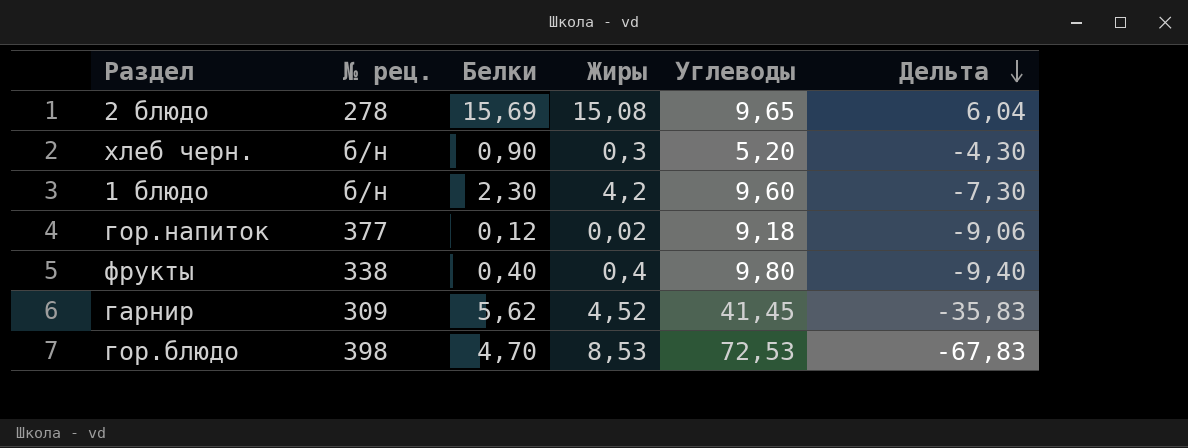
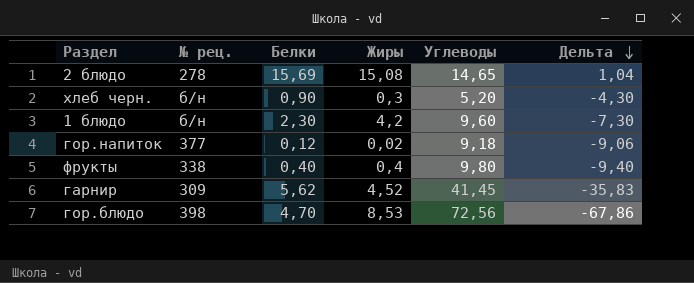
2 блюдо | Углеводы: 9,65 -> 14,65
2 блюдо | Дельта: 6,04 -> 1,04
гор.блюдо | Углеводы: 72,53 -> 72,56
гор.блюдо | Дельта: -67,83 -> -67,86

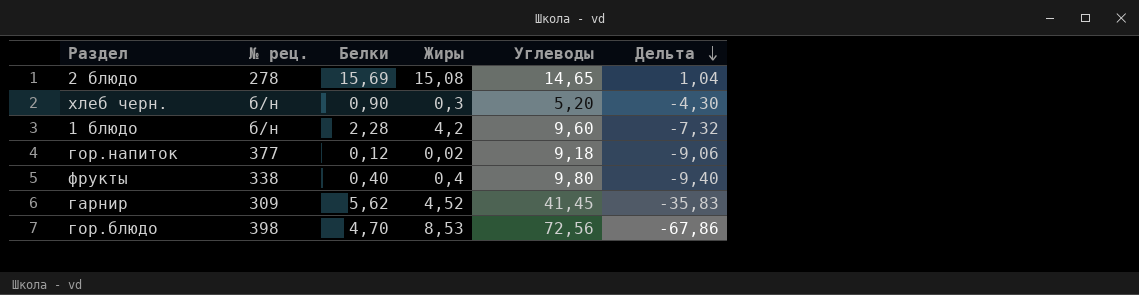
1 блюдо | Белки: 2,30 -> 2,28
1 блюдо | Дельта: -7,30 -> -7,32

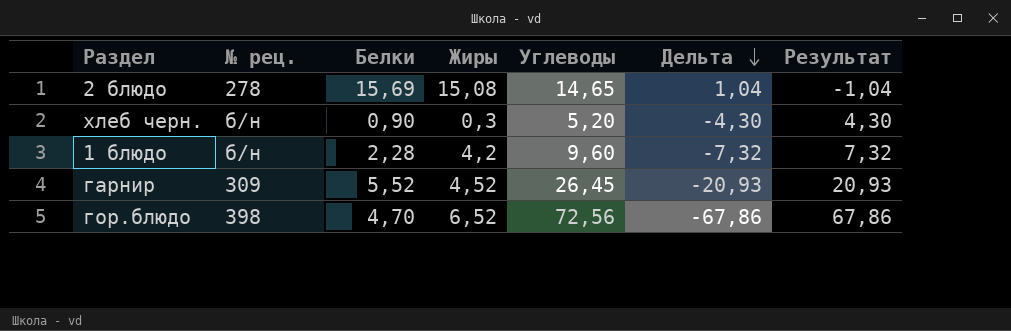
column Результат | formula: none -> [Углеводы] - [Белки]
row гор.напиток: 377 | 0,12 | 0,02 | 9,18 | -9,06 -> none
row фрукты: 338 | 0,40 | 0,4 | 9,80 | -9,40 -> none
гарнир | Белки: 5,62 -> 5,52
гарнир | Углеводы: 41,45 -> 26,45
гарнир | Дельта: -35,83 -> -20,93
гор.блюдо | Жиры: 8,53 -> 6,52

